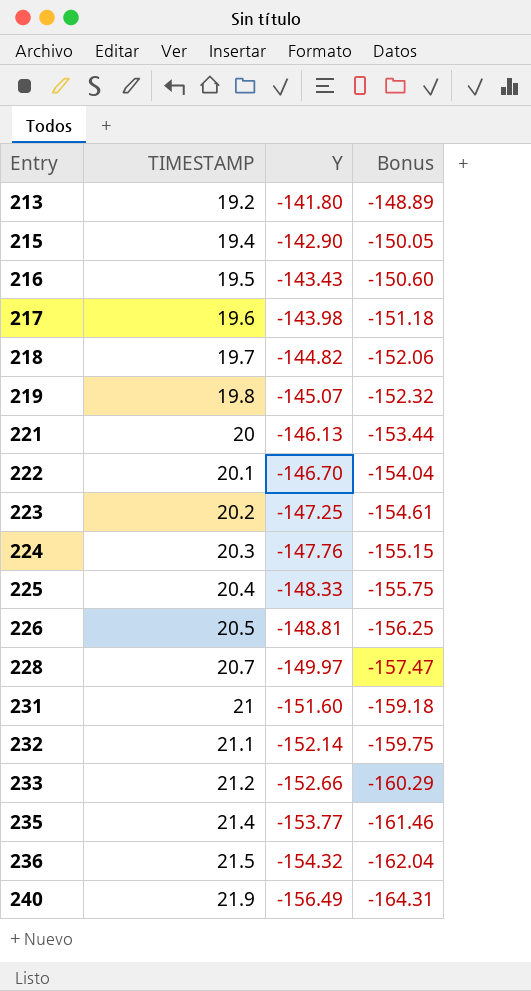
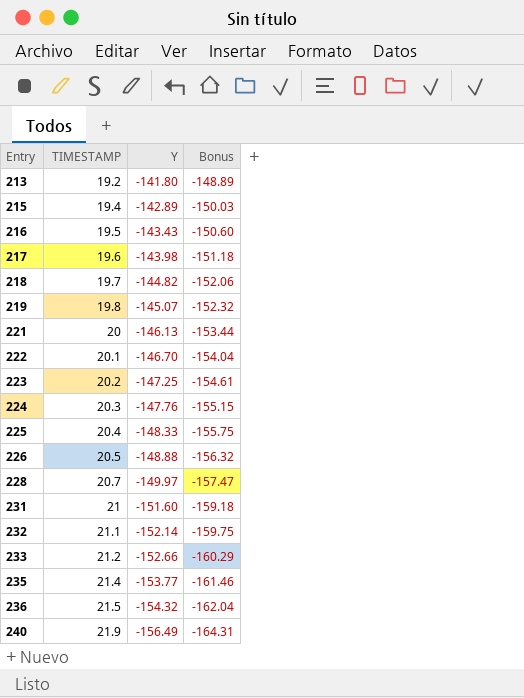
215 | Y: -142.90 -> -142.89
215 | Bonus: -150.05 -> -150.03
226 | Y: -148.81 -> -148.88
226 | Bonus: -156.25 -> -156.32

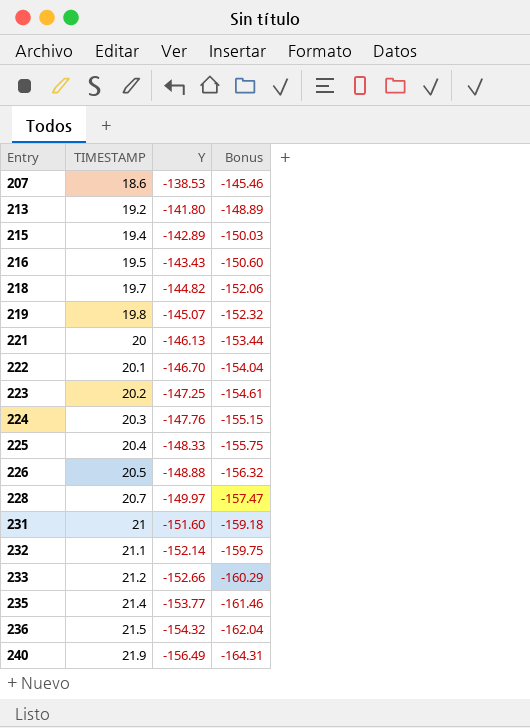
row 217: 19.6 | -143.98 | -151.18 -> none
row 207: none -> 18.6 | -138.53 | -145.46

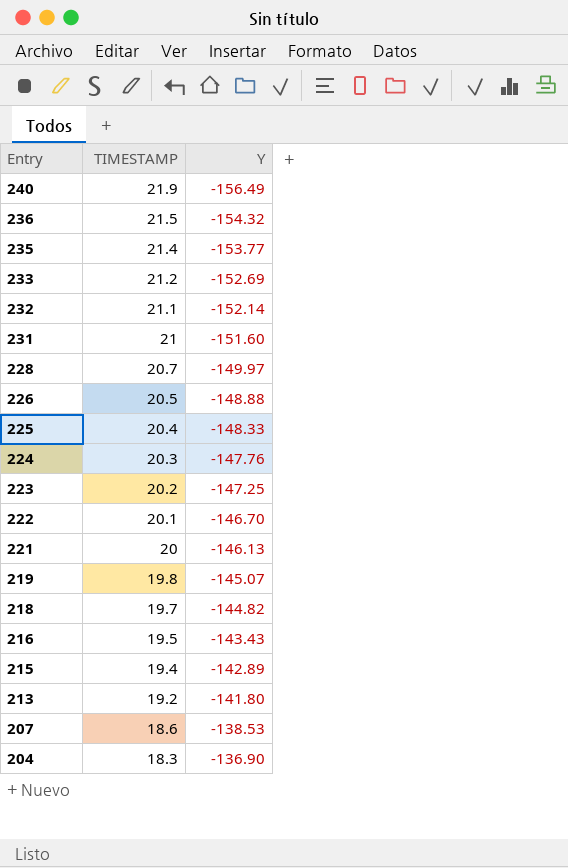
row order: Entry ascending -> Entry descending
column Bonus | formula: [Y] * 1.05 -> none
233 | Y: -152.66 -> -152.69
row 204: none -> 18.3 | -136.90

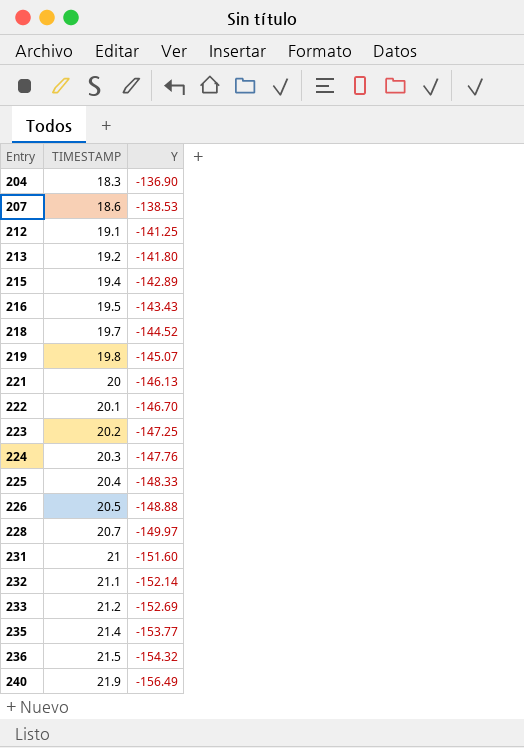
row order: Entry descending -> Entry ascending
row 212: none -> 19.1 | -141.25
218 | Y: -144.82 -> -144.52

